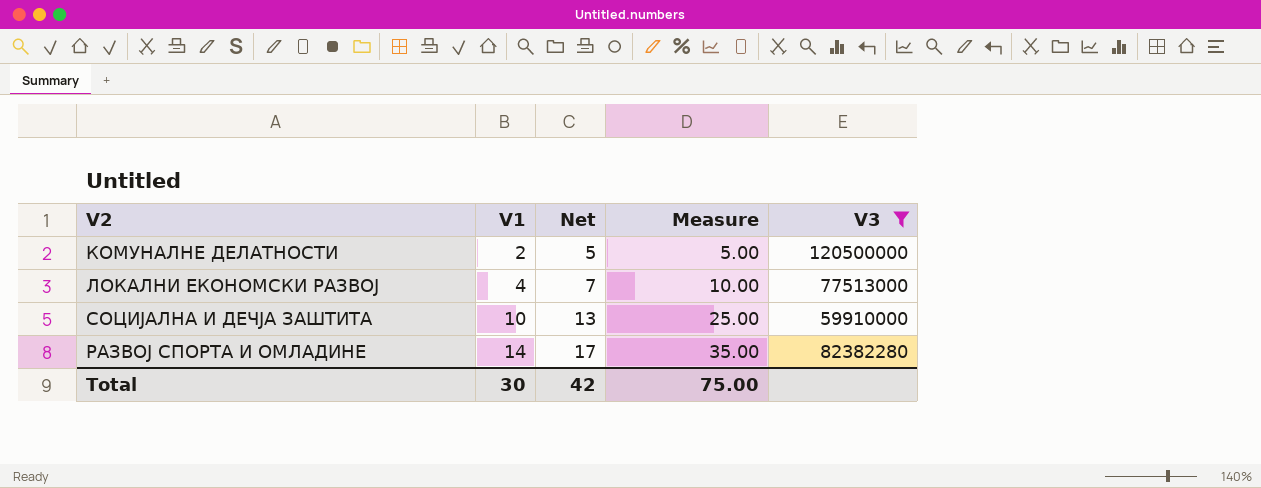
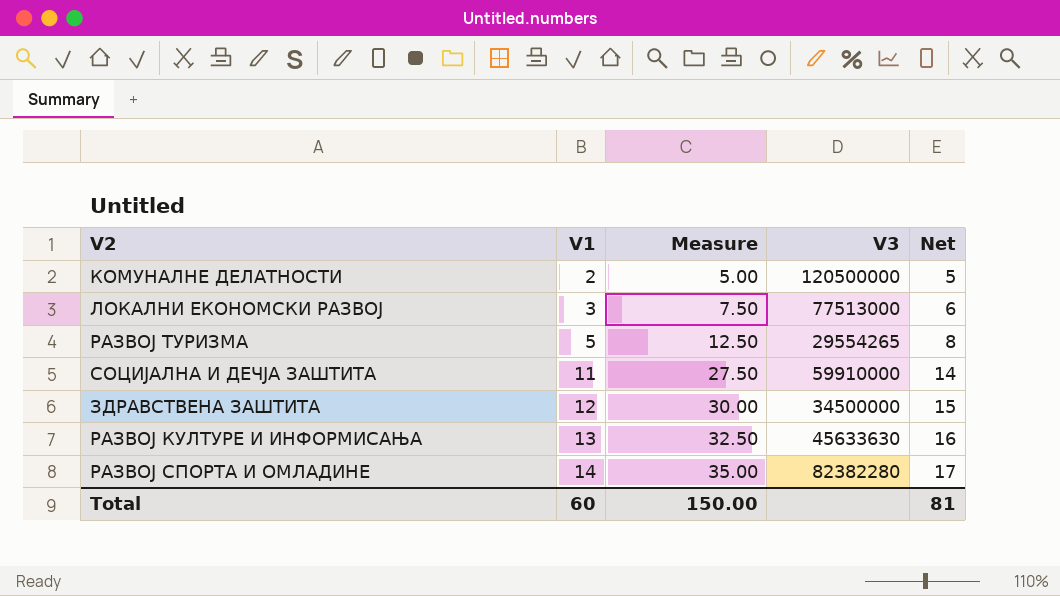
filter: V3 >= 59910000 -> none
column Net | position: 3 -> 5
ЛОКАЛНИ ЕКОНОМСКИ РАЗВОЈ | V1: 4 -> 3
ЛОКАЛНИ ЕКОНОМСКИ РАЗВОЈ | Measure: 10.00 -> 7.50
ЛОКАЛНИ ЕКОНОМСКИ РАЗВОЈ | Net: 7 -> 6
СОЦИЈАЛНА И ДЕЧЈА ЗАШТИТА | V1: 10 -> 11
СОЦИЈАЛНА И ДЕЧЈА ЗАШТИТА | Measure: 25.00 -> 27.50
СОЦИЈАЛНА И ДЕЧЈА ЗАШТИТА | Net: 13 -> 14
Total | V1: 30 -> 60
Total | Measure: 75.00 -> 150.00
Total | Net: 42 -> 81

